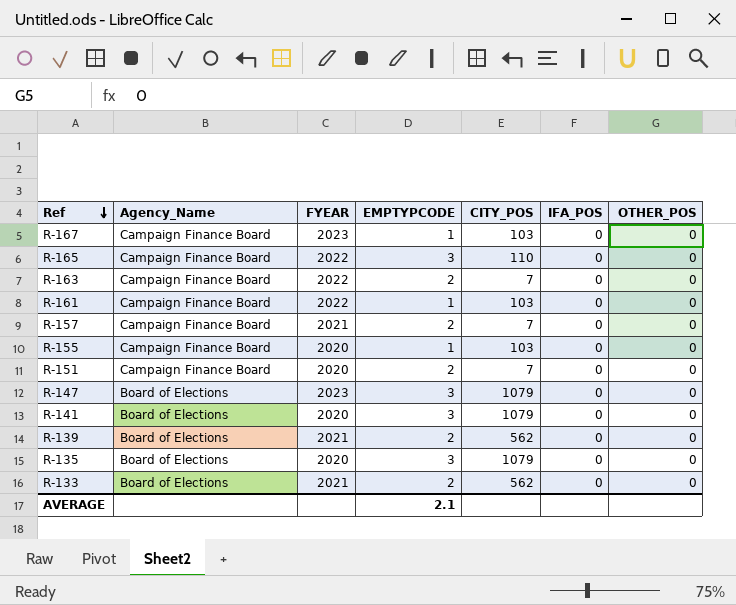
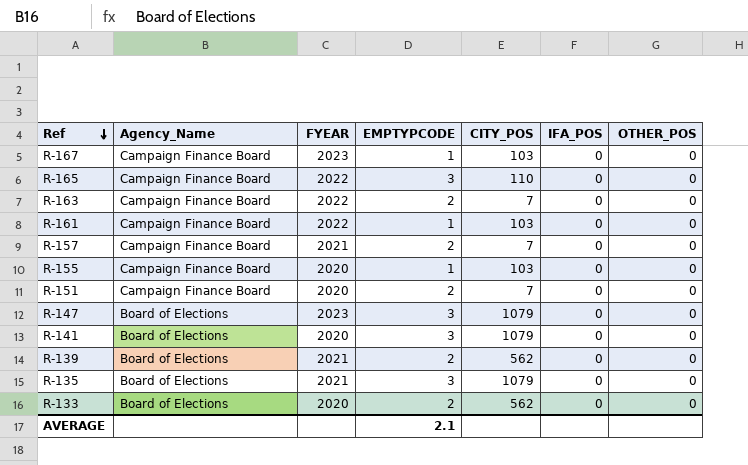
R-135 | FYEAR: 2020 -> 2021
R-133 | FYEAR: 2021 -> 2020

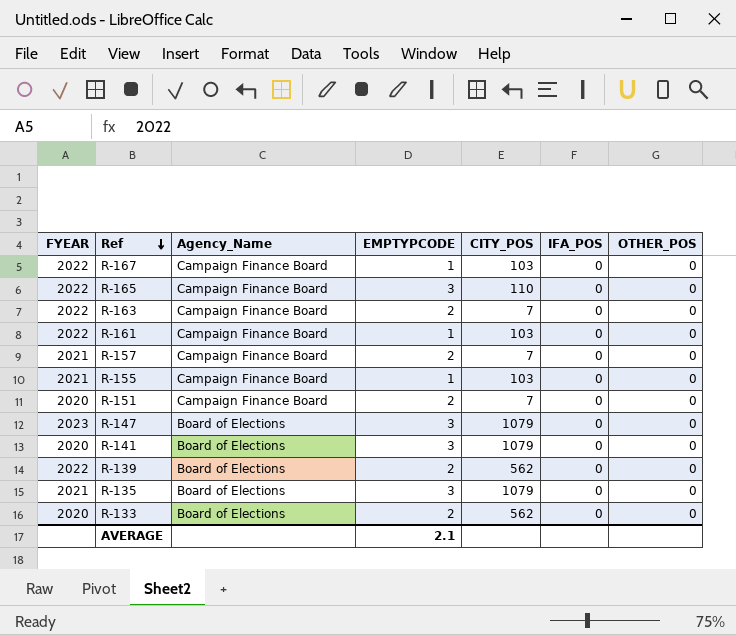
column FYEAR | position: 3 -> 1
R-167 | FYEAR: 2023 -> 2022
R-155 | FYEAR: 2020 -> 2021
R-139 | FYEAR: 2021 -> 2022

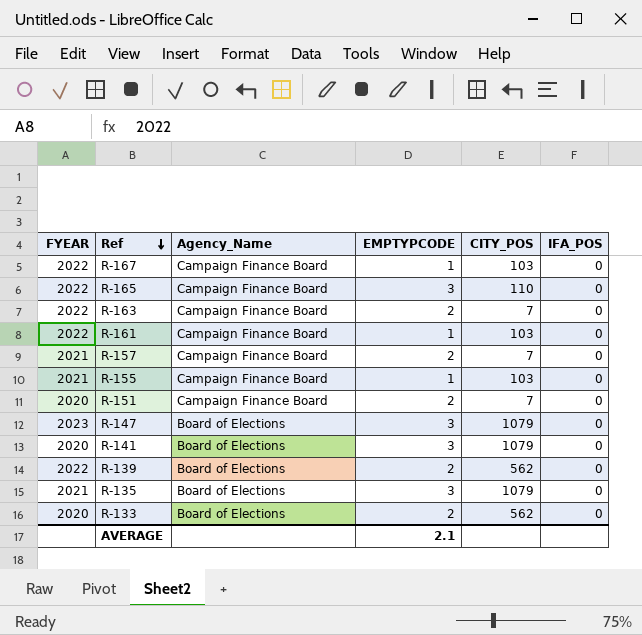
column OTHER_POS | position: 7 -> none

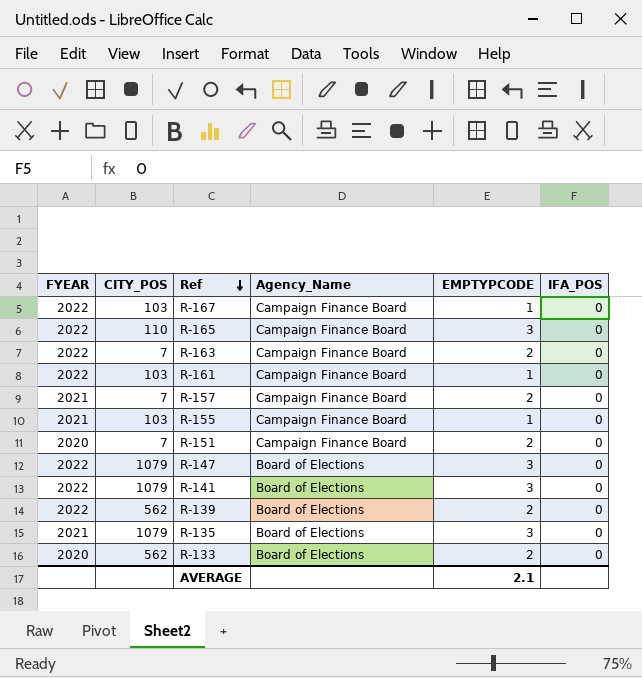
column CITY_POS | position: 5 -> 2
R-147 | FYEAR: 2023 -> 2022
R-141 | FYEAR: 2020 -> 2022

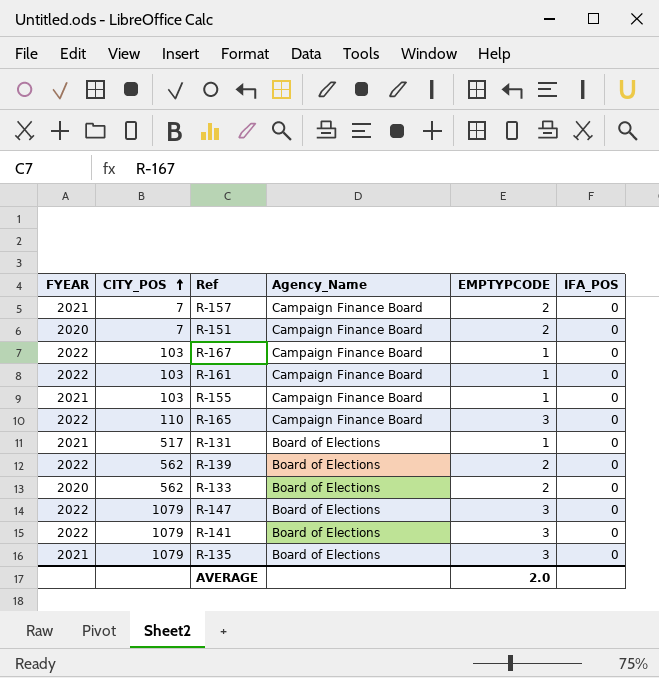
row order: Ref descending -> CITY_POS ascending
row R-163: 2022 | 7 | Campaign Finance Board | 2 | 0 -> none
row R-131: none -> 2021 | 517 | Board of Elections | 1 | 0
AVERAGE | EMPTYPCODE: 2.1 -> 2.0

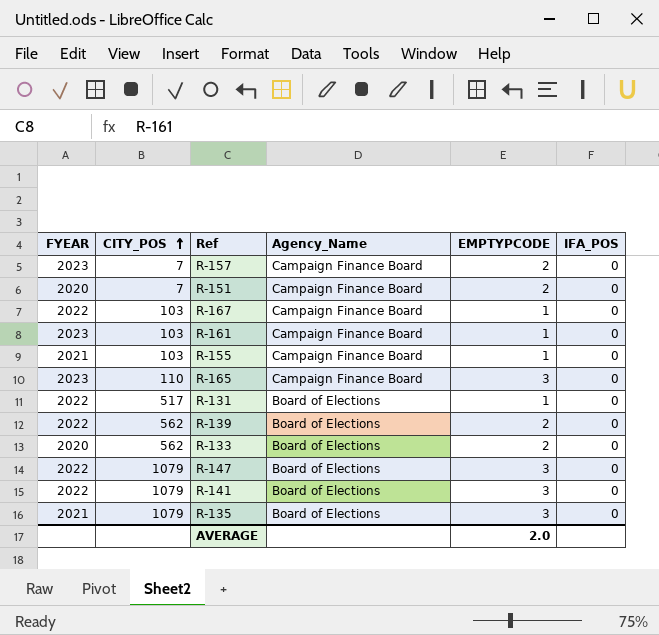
R-157 | FYEAR: 2021 -> 2023
R-161 | FYEAR: 2022 -> 2023
R-165 | FYEAR: 2022 -> 2023
R-131 | FYEAR: 2021 -> 2022

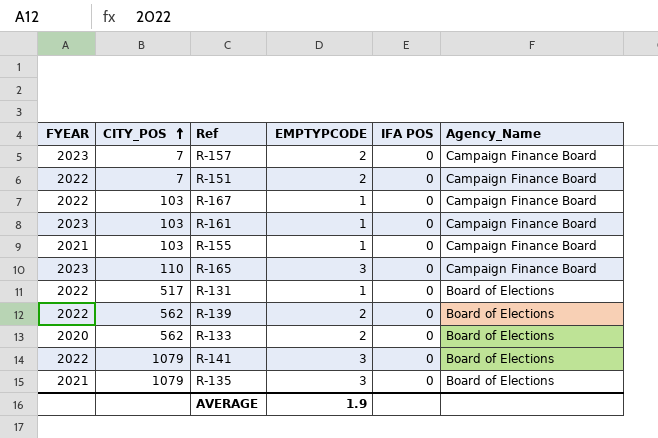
column name: IFA_POS -> IFA POS
column Agency_Name | position: 4 -> 6
row R-147: 2022 | 1079 | Board of Elections | 3 | 0 -> none
R-151 | FYEAR: 2020 -> 2022
AVERAGE | EMPTYPCODE: 2.0 -> 1.9

